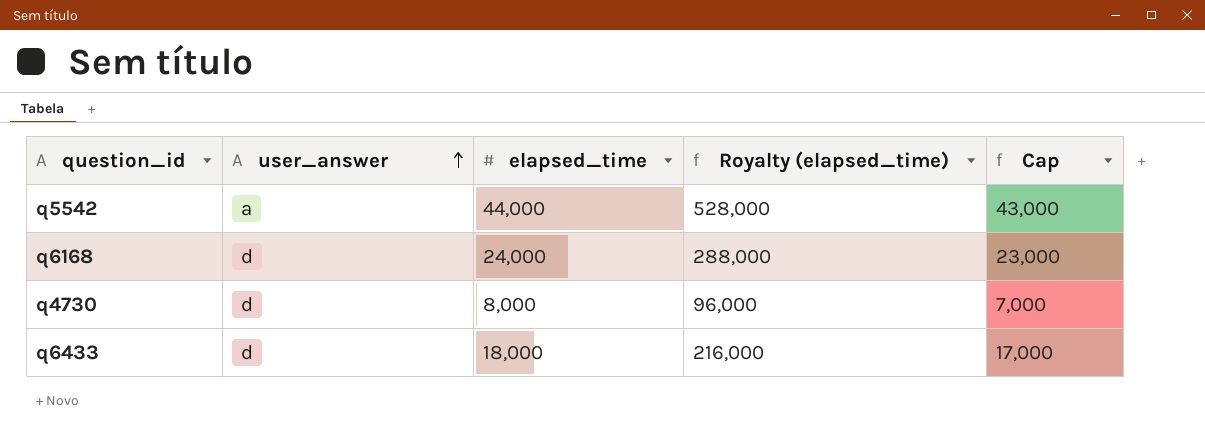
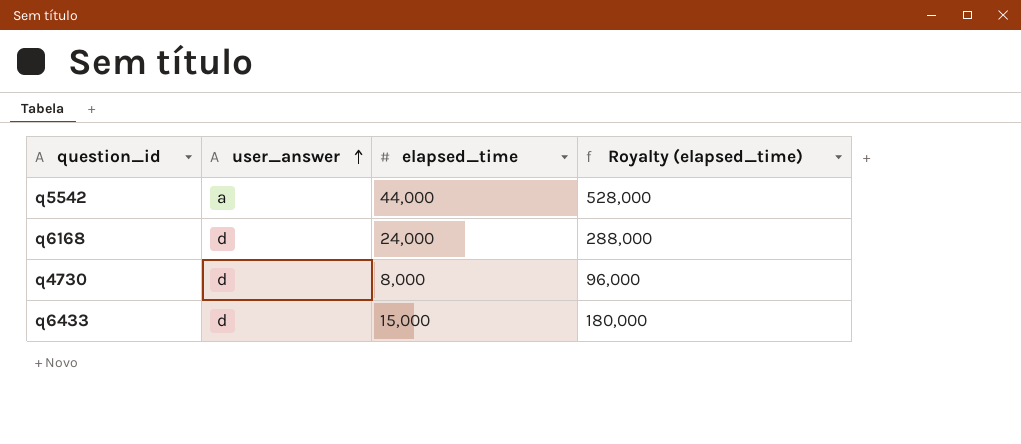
column Cap | formula: [elapsed_time] - 1000 -> none
q6433 | elapsed_time: 18,000 -> 15,000
q6433 | Royalty (elapsed_time): 216,000 -> 180,000

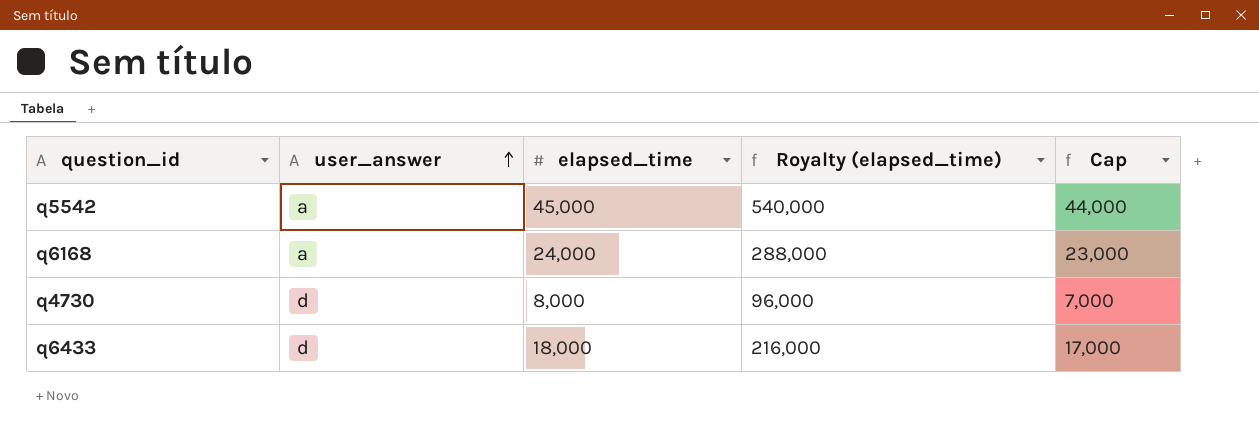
column Cap | formula: none -> [elapsed_time] - 1000
q5542 | elapsed_time: 44,000 -> 45,000
q5542 | Royalty (elapsed_time): 528,000 -> 540,000
q6168 | user_answer: d -> a
q6433 | elapsed_time: 15,000 -> 18,000
q6433 | Royalty (elapsed_time): 180,000 -> 216,000

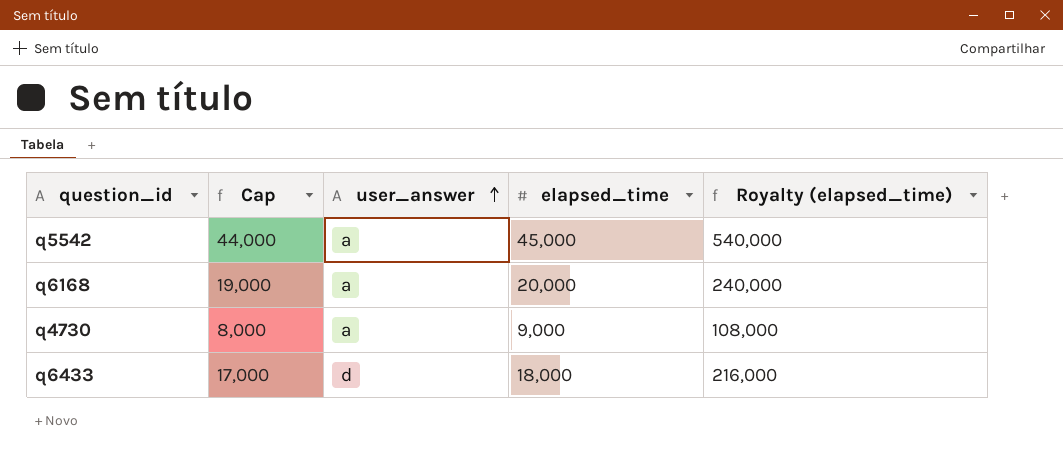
column Cap | position: 5 -> 2
q6168 | Cap: 23,000 -> 19,000
q6168 | elapsed_time: 24,000 -> 20,000
q6168 | Royalty (elapsed_time): 288,000 -> 240,000
q4730 | Cap: 7,000 -> 8,000
q4730 | user_answer: d -> a
q4730 | elapsed_time: 8,000 -> 9,000
q4730 | Royalty (elapsed_time): 96,000 -> 108,000

